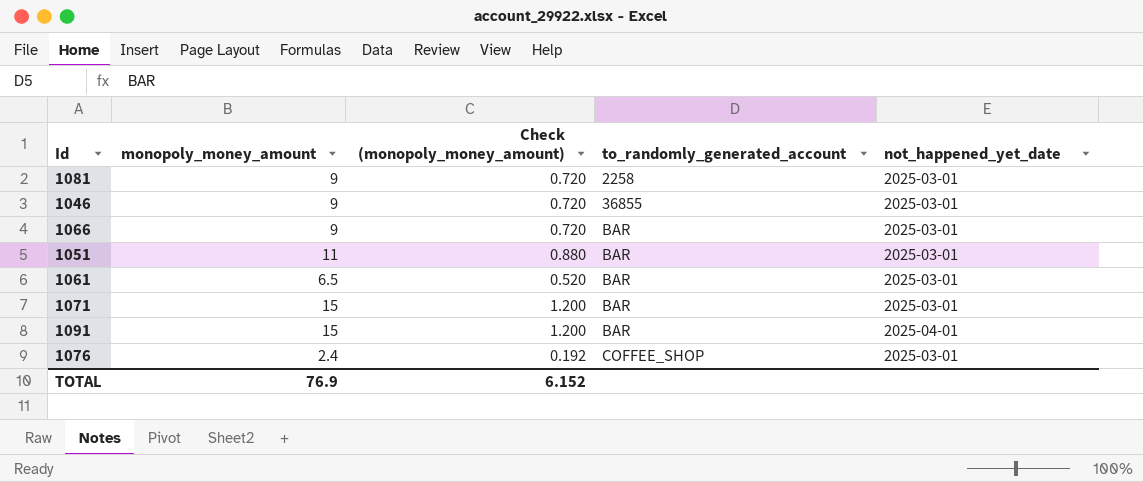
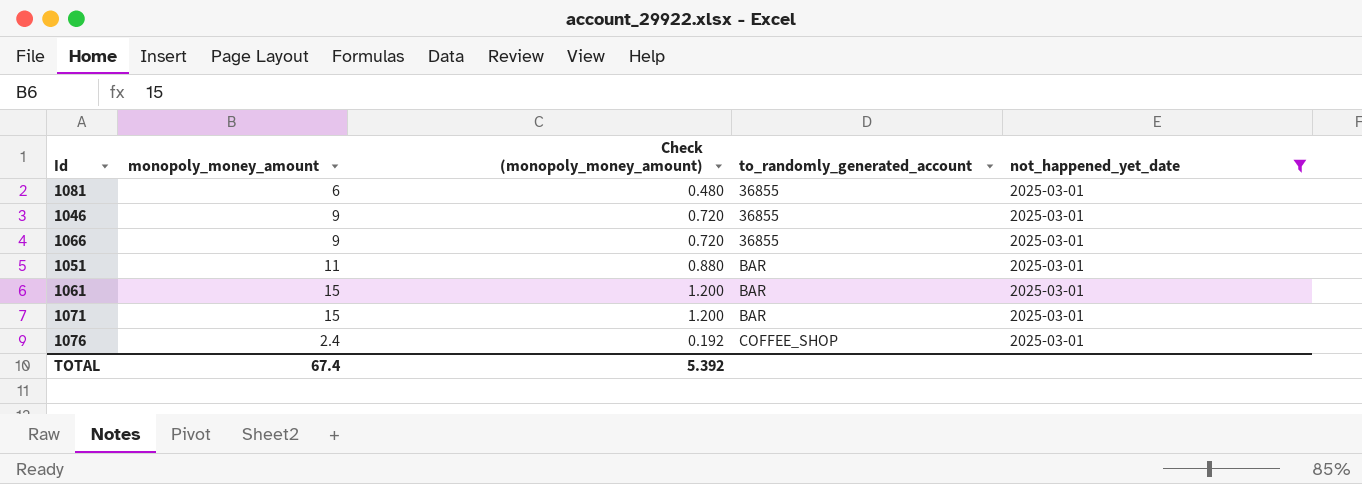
filter: none -> not_happened_yet_date = 2025-03-01
1081 | monopoly_money_amount: 9 -> 6
1081 | Check (monopoly_money_amount): 0.720 -> 0.480
1081 | to_randomly_generated_account: 2258 -> 36855
1066 | to_randomly_generated_account: BAR -> 36855
1061 | monopoly_money_amount: 6.5 -> 15
1061 | Check (monopoly_money_amount): 0.520 -> 1.200
TOTAL | monopoly_money_amount: 76.9 -> 67.4
TOTAL | Check (monopoly_money_amount): 6.152 -> 5.392

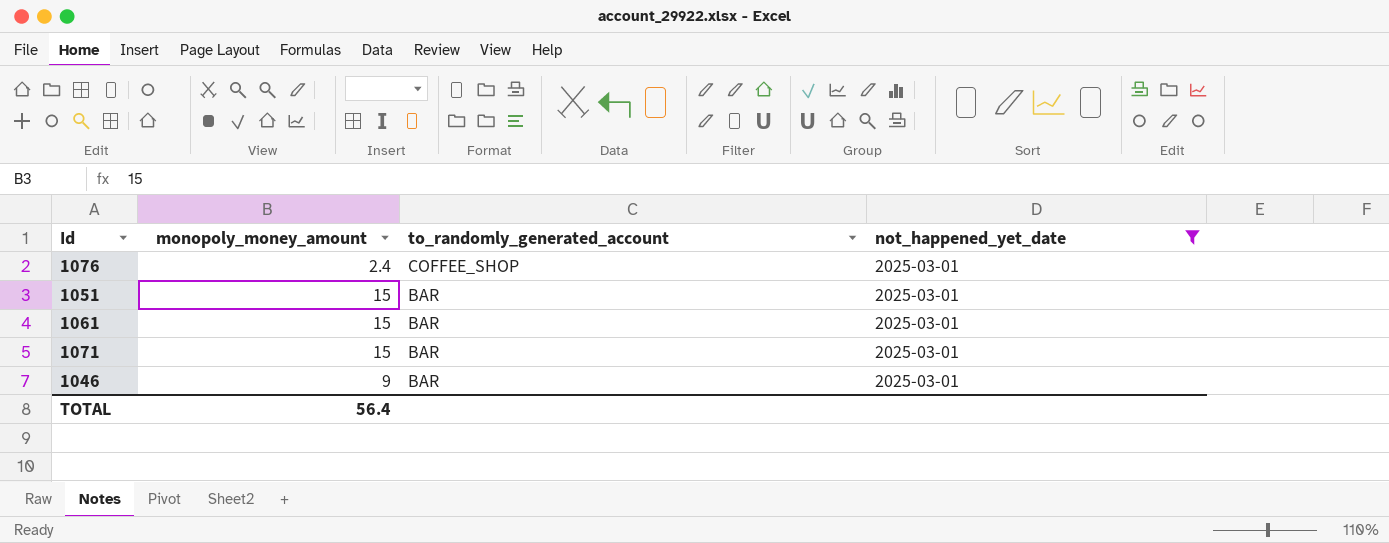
row order: to_randomly_generated_account ascending -> to_randomly_generated_account descending
column Check (monopoly_money_amount) | formula: [monopoly_money_amount] * 0.08 -> none
row 1081: 6 | 0.480 | 36855 | 2025-03-01 -> none
row 1066: 9 | 0.720 | 36855 | 2025-03-01 -> none
1051 | monopoly_money_amount: 11 -> 15
1046 | to_randomly_generated_account: 36855 -> BAR
TOTAL | monopoly_money_amount: 67.4 -> 56.4

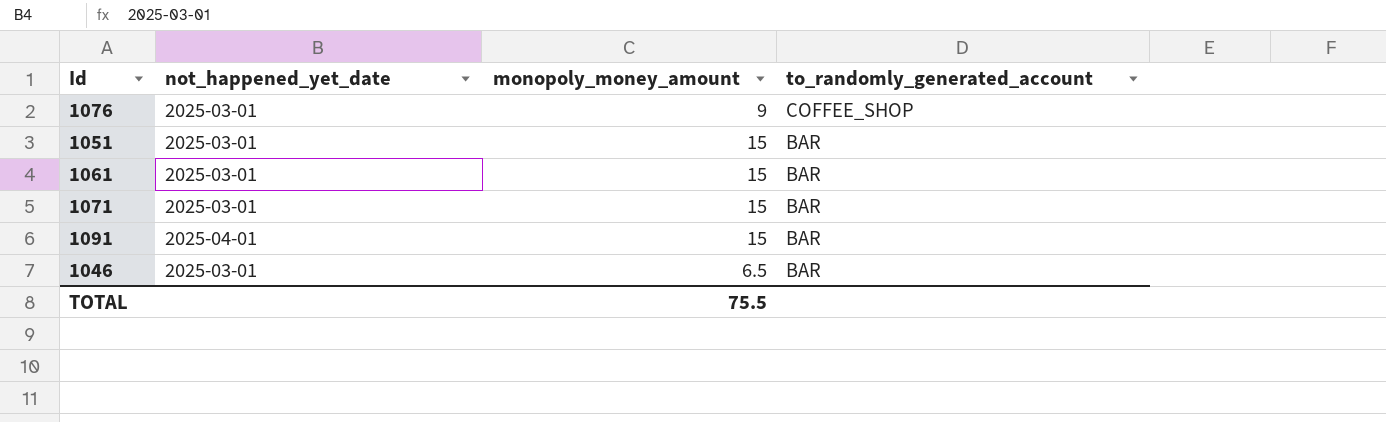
filter: not_happened_yet_date = 2025-03-01 -> none
column not_happened_yet_date | position: 4 -> 2
1076 | monopoly_money_amount: 2.4 -> 9
1046 | monopoly_money_amount: 9 -> 6.5
TOTAL | monopoly_money_amount: 56.4 -> 75.5

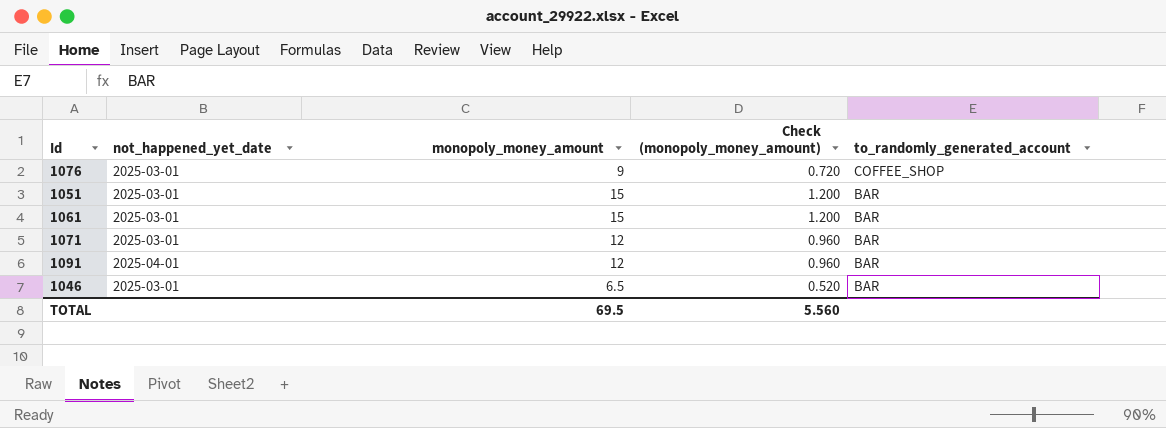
column Check (monopoly_money_amount) | formula: none -> [monopoly_money_amount] * 0.08
1071 | monopoly_money_amount: 15 -> 12
1091 | monopoly_money_amount: 15 -> 12
TOTAL | monopoly_money_amount: 75.5 -> 69.5

